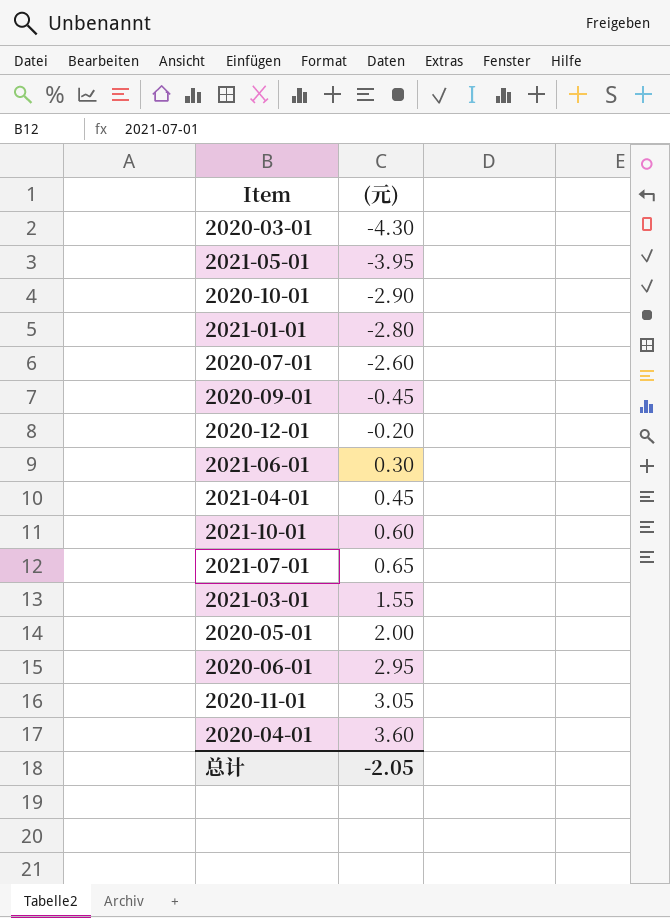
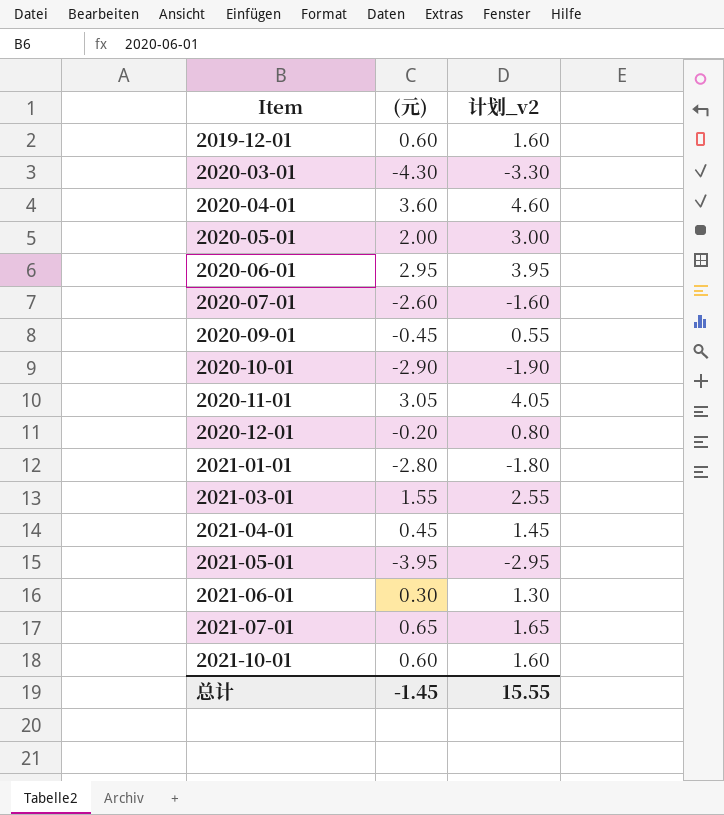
row order: (元) ascending -> Item ascending
column 计划_v2 | formula: none -> [(元)] + 1
row 2019-12-01: none -> 0.60 | 1.60
总计 | (元): -2.05 -> -1.45

